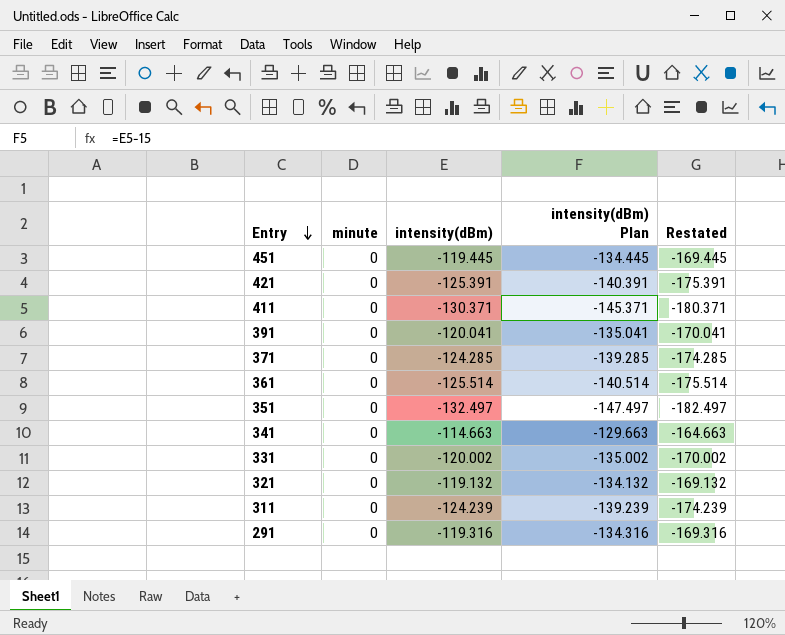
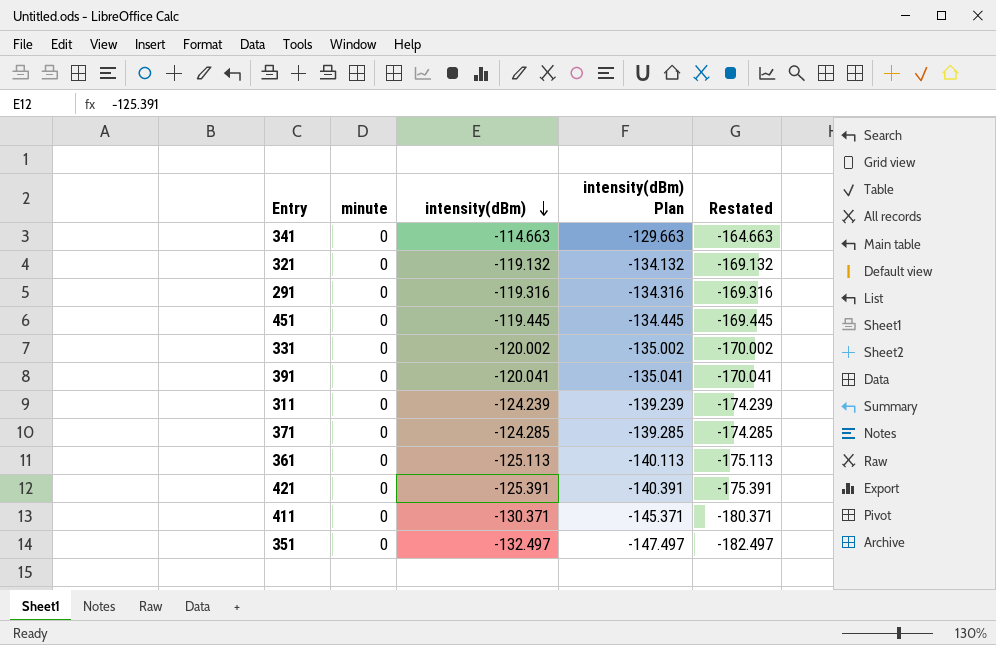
row order: Entry descending -> intensity(dBm) descending
361 | intensity(dBm): -125.514 -> -125.113
361 | intensity(dBm) Plan: -140.514 -> -140.113
361 | Restated: -175.514 -> -175.113

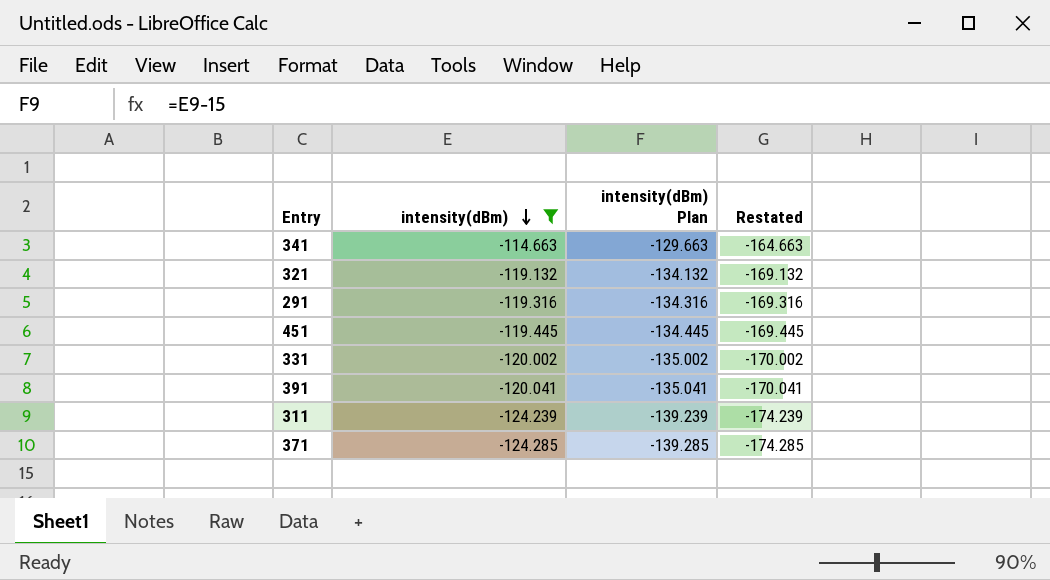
filter: none -> intensity(dBm) >= -124.285
column minute | position: 2 -> none

